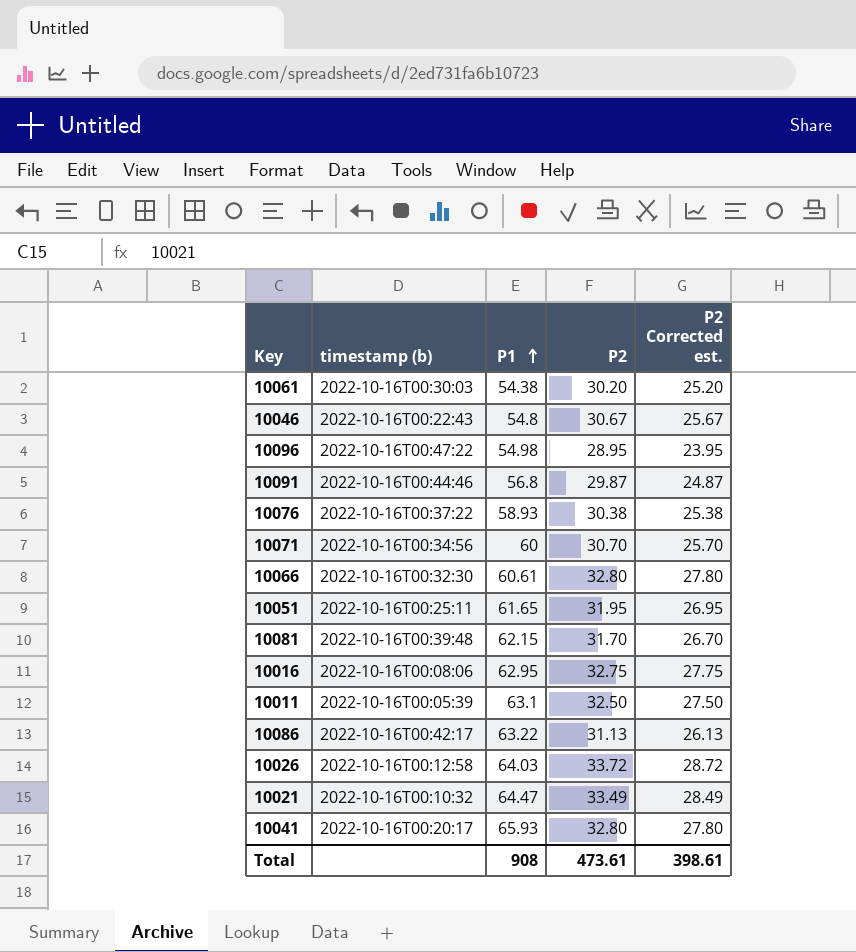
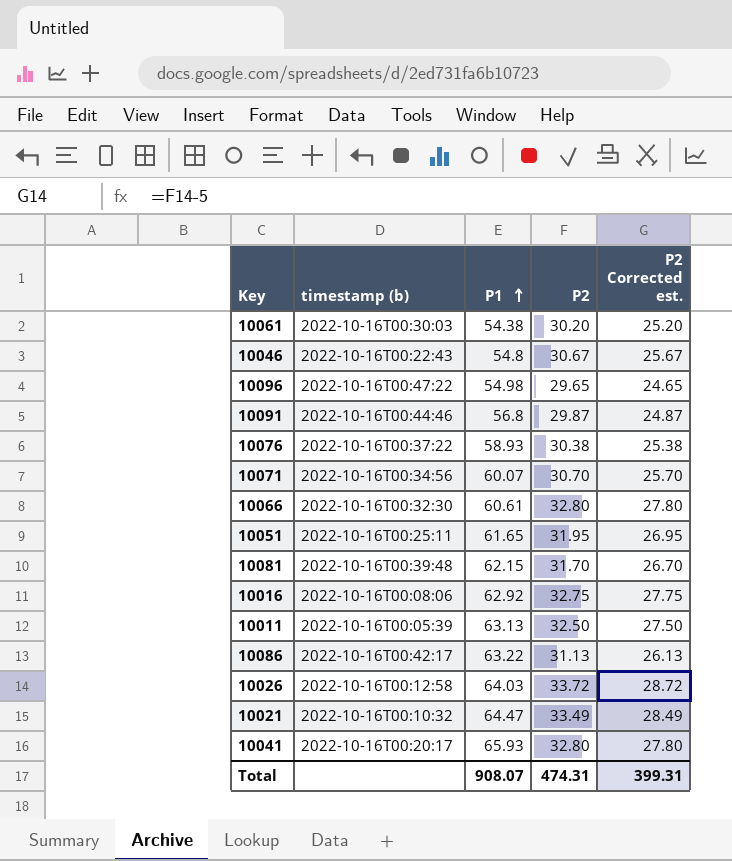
10096 | P2: 28.95 -> 29.65
10096 | P2 Corrected est.: 23.95 -> 24.65
10071 | P1: 60 -> 60.07
10016 | P1: 62.95 -> 62.92
10011 | P1: 63.1 -> 63.13
Total | P1: 908 -> 908.07
Total | P2: 473.61 -> 474.31
Total | P2 Corrected est.: 398.61 -> 399.31

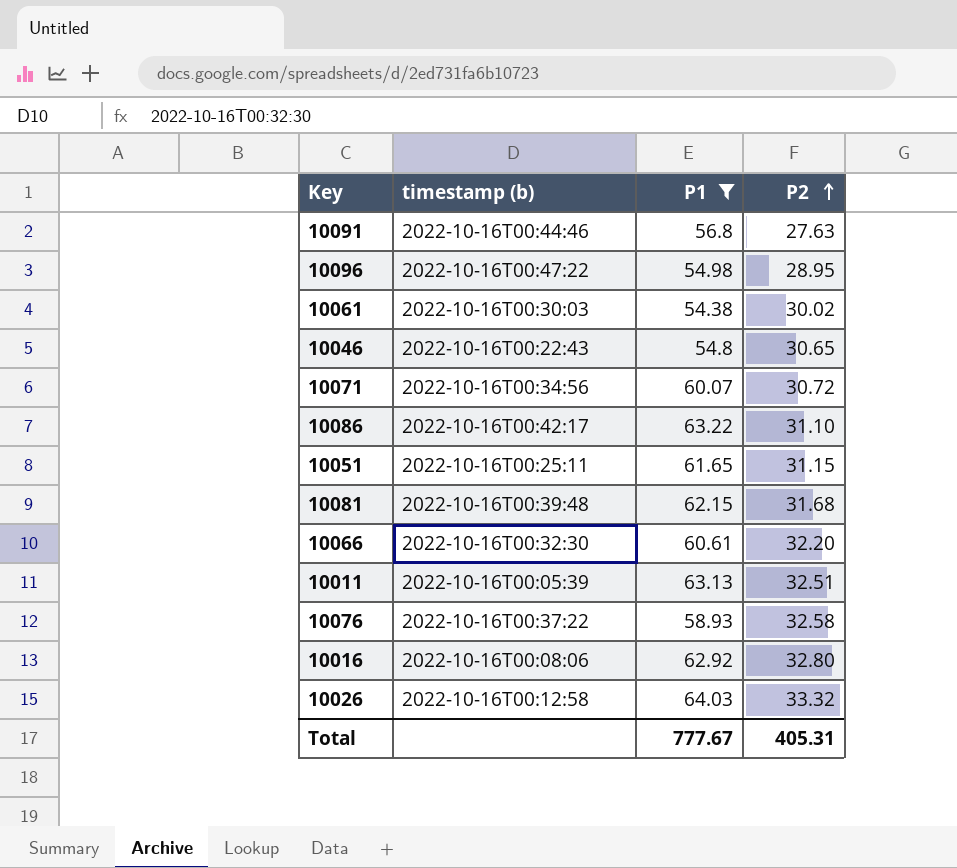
filter: none -> P1 <= 64.03
row order: P1 ascending -> P2 ascending
column P2 Corrected est. | formula: [P2] - 5 -> none
10091 | P2: 29.87 -> 27.63
10096 | P2: 29.65 -> 28.95
10061 | P2: 30.20 -> 30.02
10046 | P2: 30.67 -> 30.65
10071 | P2: 30.70 -> 30.72
10086 | P2: 31.13 -> 31.10
10051 | P2: 31.95 -> 31.15
10081 | P2: 31.70 -> 31.68
10066 | P2: 32.80 -> 32.20
10011 | P2: 32.50 -> 32.51
10076 | P2: 30.38 -> 32.58
10016 | P2: 32.75 -> 32.80
10026 | P2: 33.72 -> 33.32
Total | P1: 908.07 -> 777.67
Total | P2: 474.31 -> 405.31

